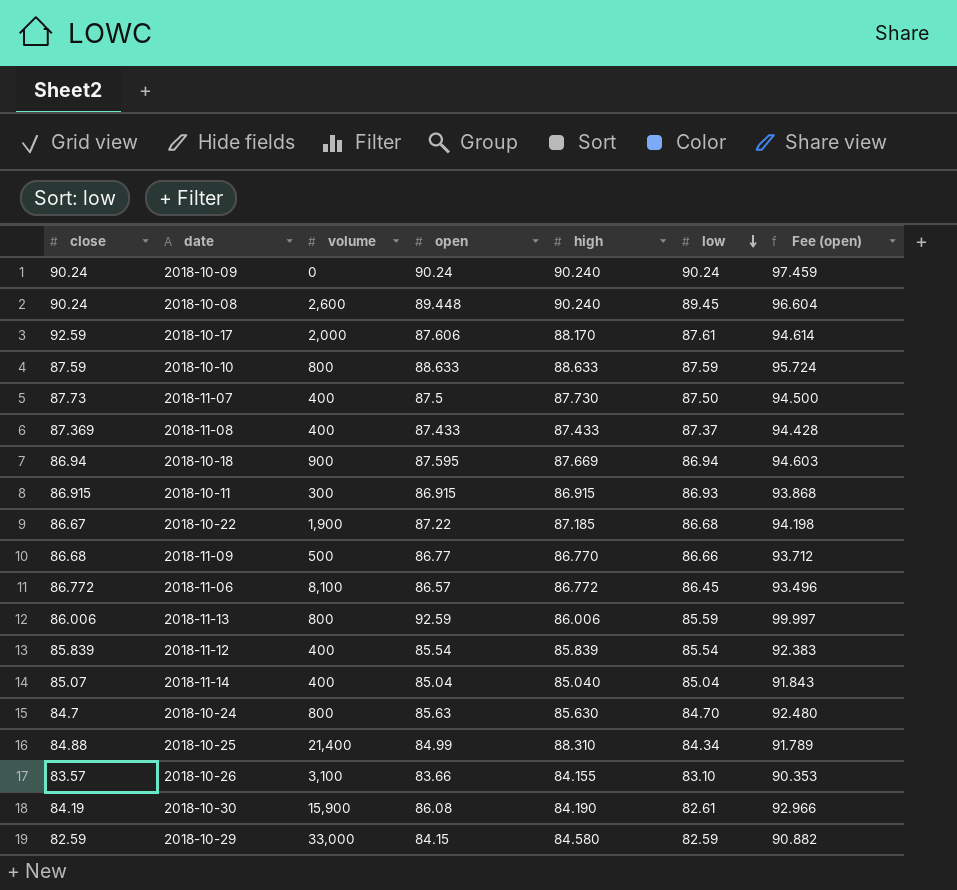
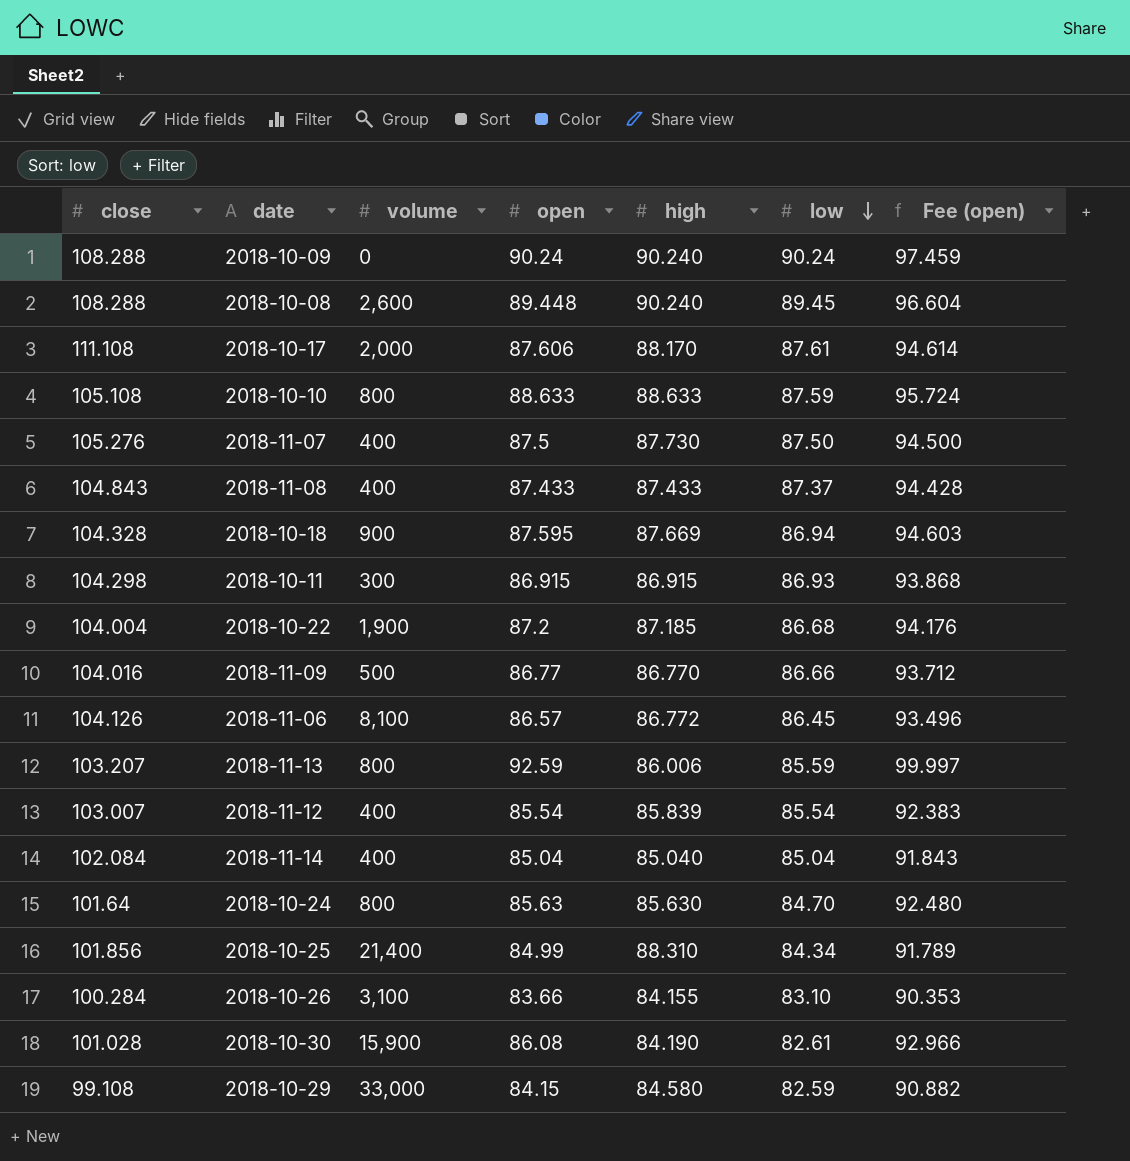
2018-10-09 | close: 90.24 -> 108.288
2018-10-08 | close: 90.24 -> 108.288
2018-10-17 | close: 92.59 -> 111.108
2018-10-10 | close: 87.59 -> 105.108
2018-11-07 | close: 87.73 -> 105.276
2018-11-08 | close: 87.369 -> 104.843
2018-10-18 | close: 86.94 -> 104.328
2018-10-11 | close: 86.915 -> 104.298
2018-10-22 | close: 86.67 -> 104.004
2018-10-22 | open: 87.22 -> 87.2
2018-10-22 | Fee (open): 94.198 -> 94.176
2018-11-09 | close: 86.68 -> 104.016
2018-11-06 | close: 86.772 -> 104.126
2018-11-13 | close: 86.006 -> 103.207
2018-11-12 | close: 85.839 -> 103.007
2018-11-14 | close: 85.07 -> 102.084
2018-10-24 | close: 84.7 -> 101.64
2018-10-25 | close: 84.88 -> 101.856
2018-10-26 | close: 83.57 -> 100.284
2018-10-30 | close: 84.19 -> 101.028
2018-10-29 | close: 82.59 -> 99.108

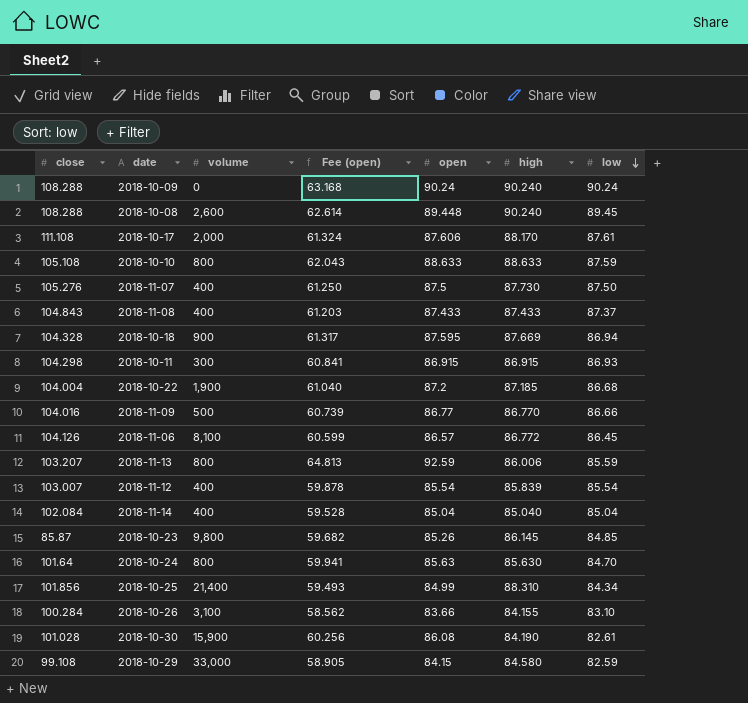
column Fee (open) | formula: [open] * 1.08 -> [open] * 0.7
column Fee (open) | position: 7 -> 4
row 2018-10-23: none -> 85.87 | 9,800 | 59.682 | 85.26 | 86.145 | 84.85

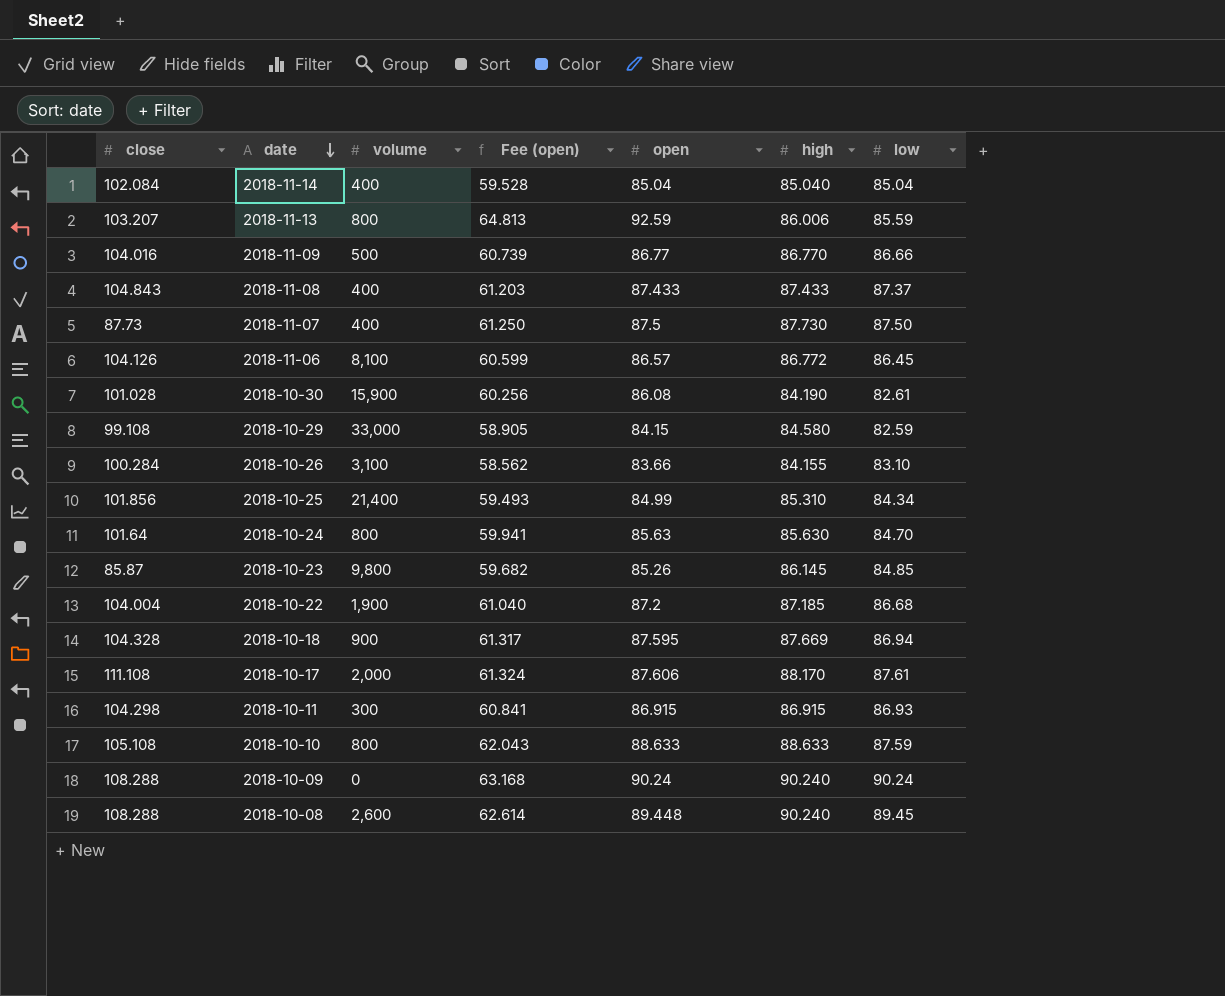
row order: low descending -> date descending
row 2018-11-12: 103.007 | 400 | 59.878 | 85.54 | 85.839 | 85.54 -> none
2018-11-07 | close: 105.276 -> 87.73
2018-10-25 | high: 88.310 -> 85.310

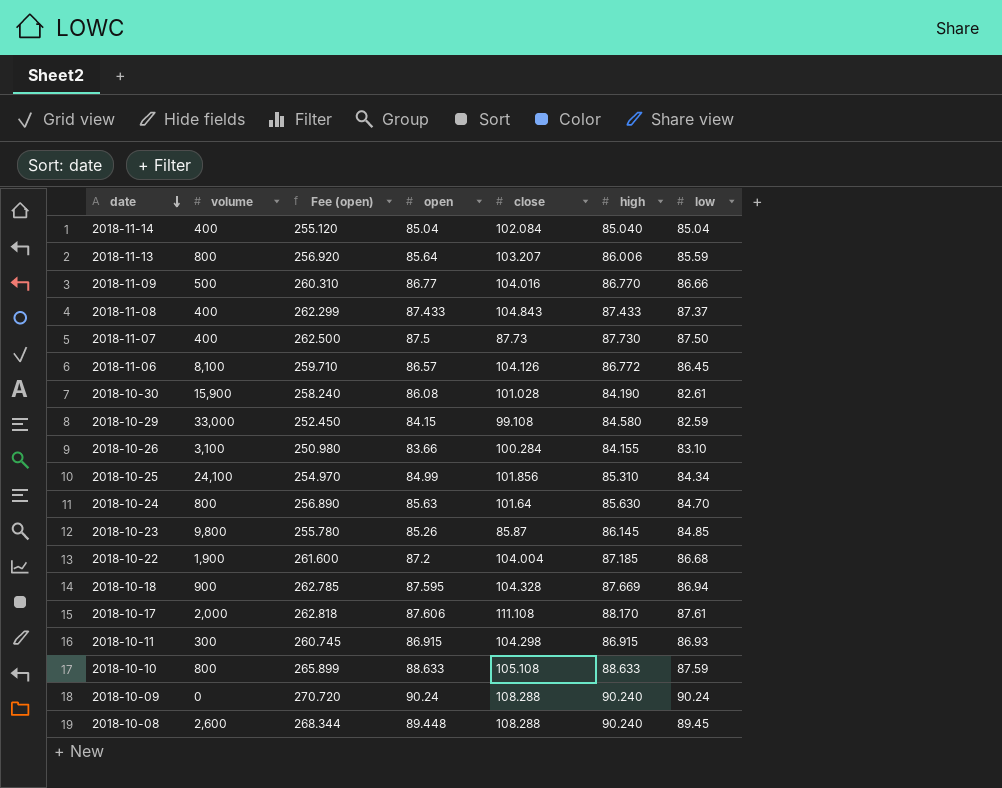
column Fee (open) | formula: [open] * 0.7 -> [open] * 3
column close | position: 1 -> 5
2018-11-13 | open: 92.59 -> 85.64
2018-10-25 | volume: 21,400 -> 24,100

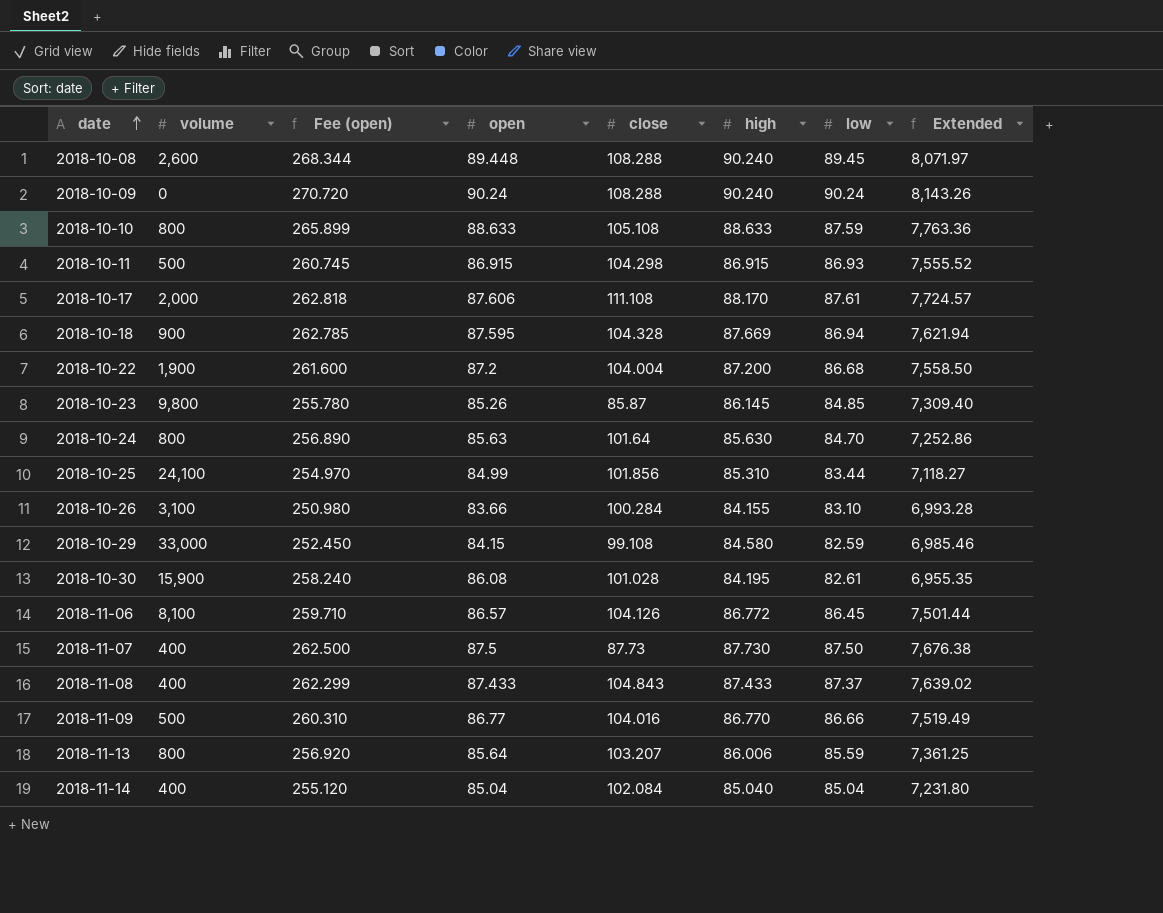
row order: date descending -> date ascending
column Extended | formula: none -> [high] * [low]
2018-10-11 | volume: 300 -> 500
2018-10-22 | high: 87.185 -> 87.200
2018-10-25 | low: 84.34 -> 83.44
2018-10-30 | high: 84.190 -> 84.195

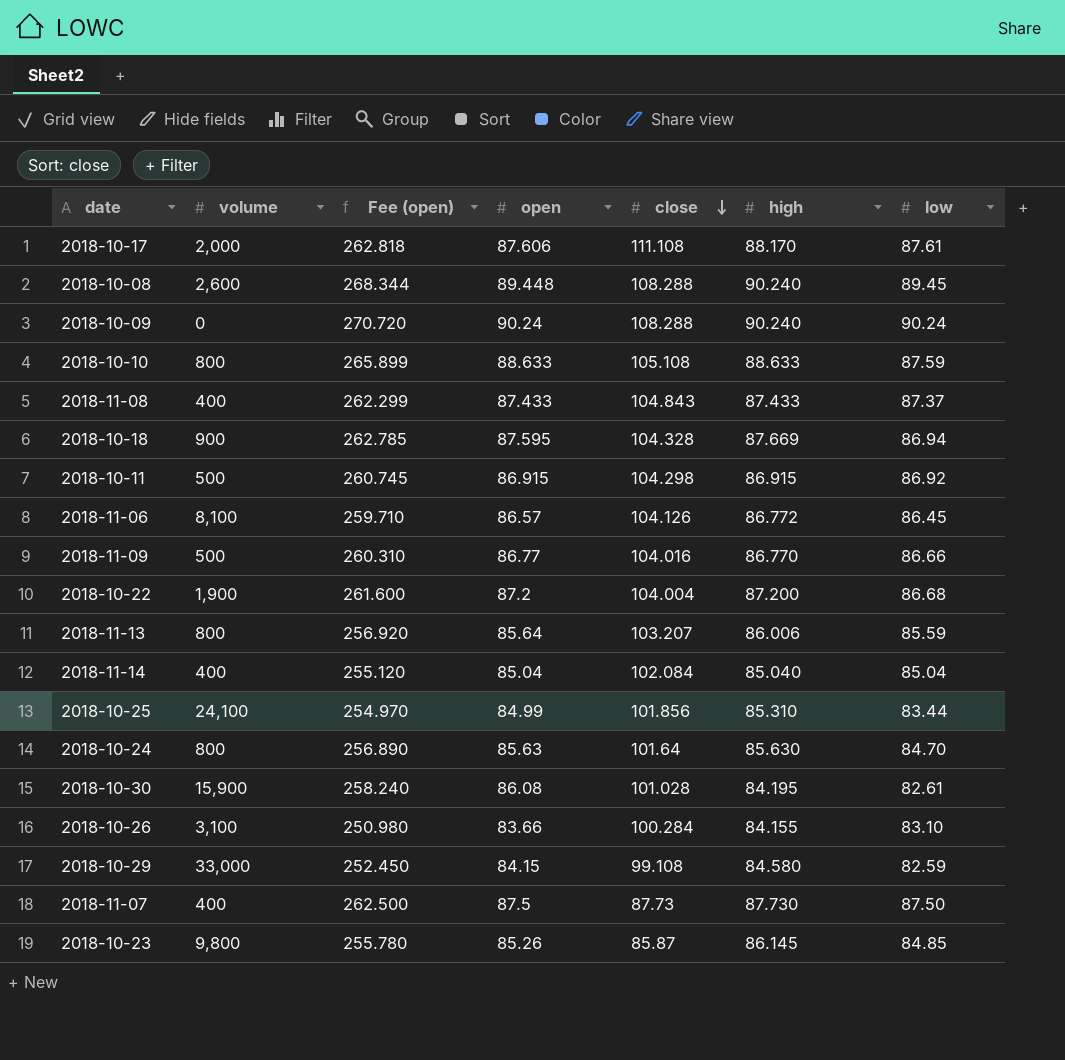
row order: date ascending -> close descending
column Extended | formula: [high] * [low] -> none
2018-10-11 | low: 86.93 -> 86.92

